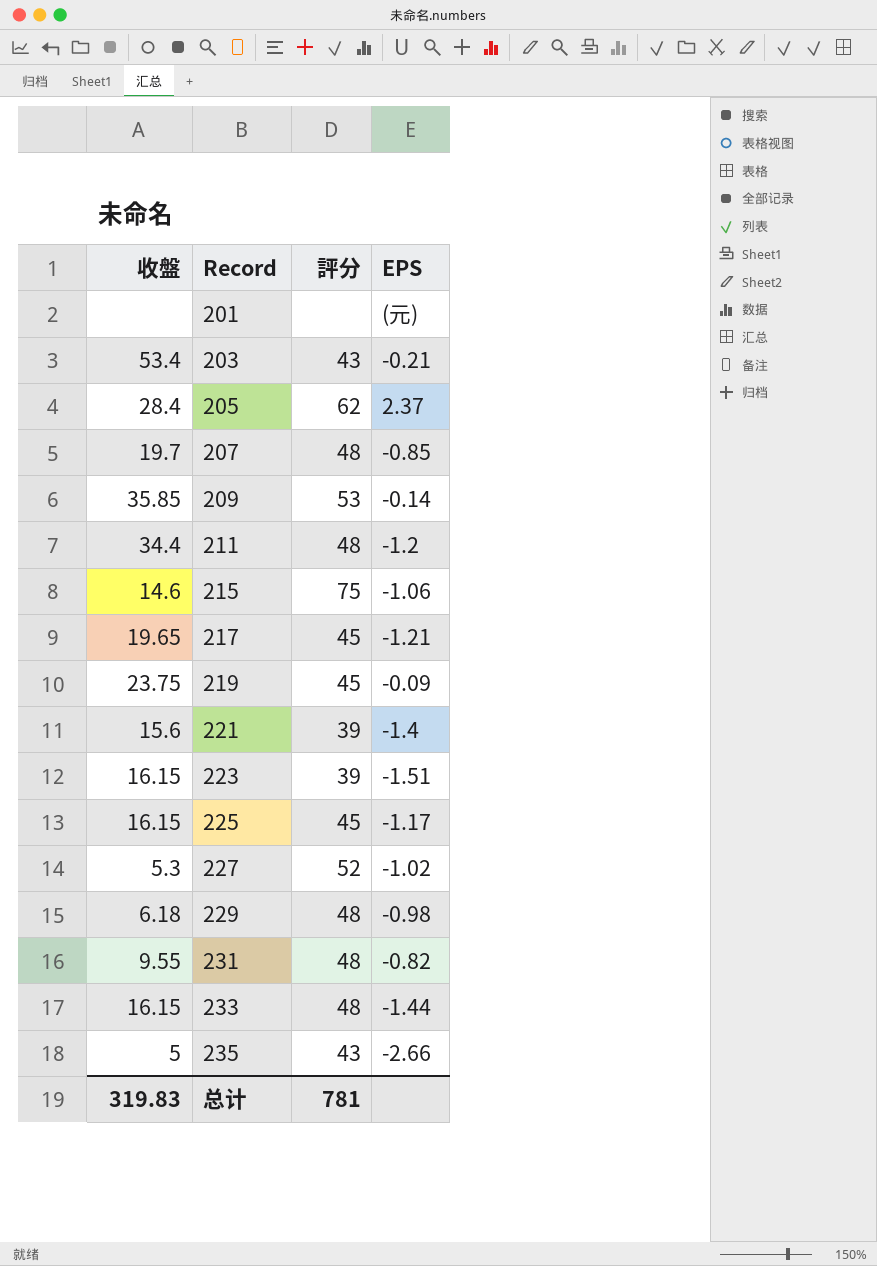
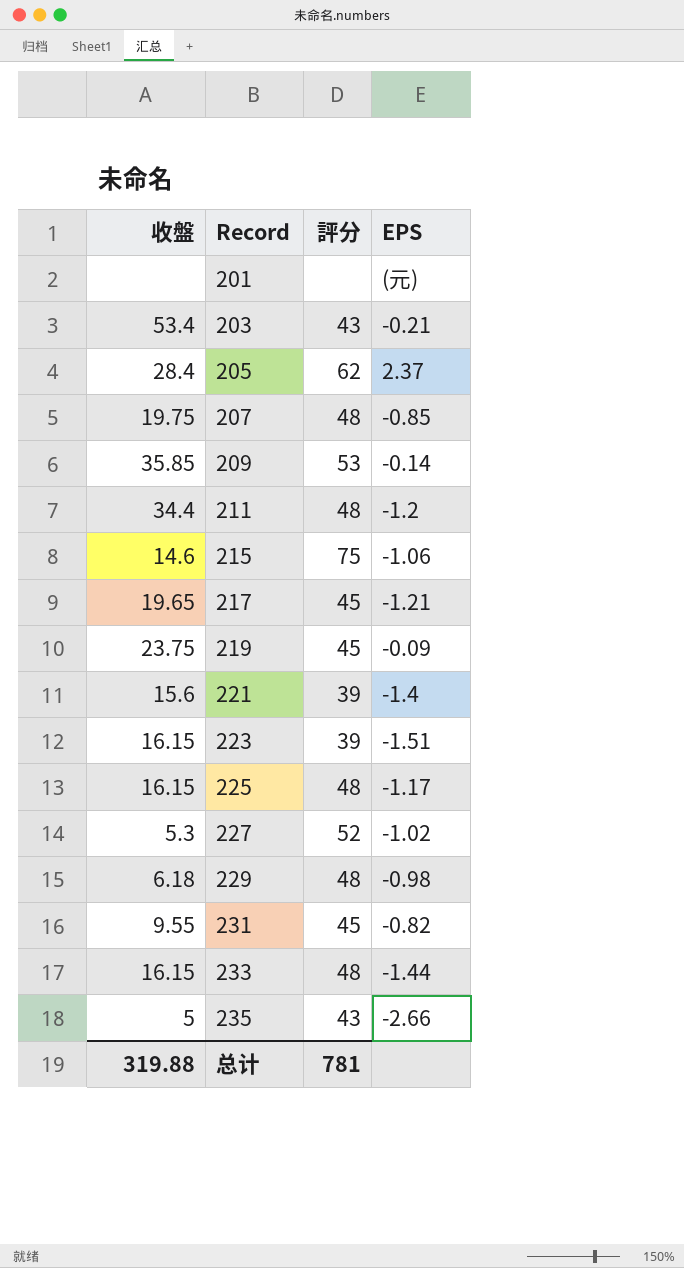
207 | 收盤: 19.7 -> 19.75
225 | 評分: 45 -> 48
231 | 評分: 48 -> 45
总计 | 收盤: 319.83 -> 319.88

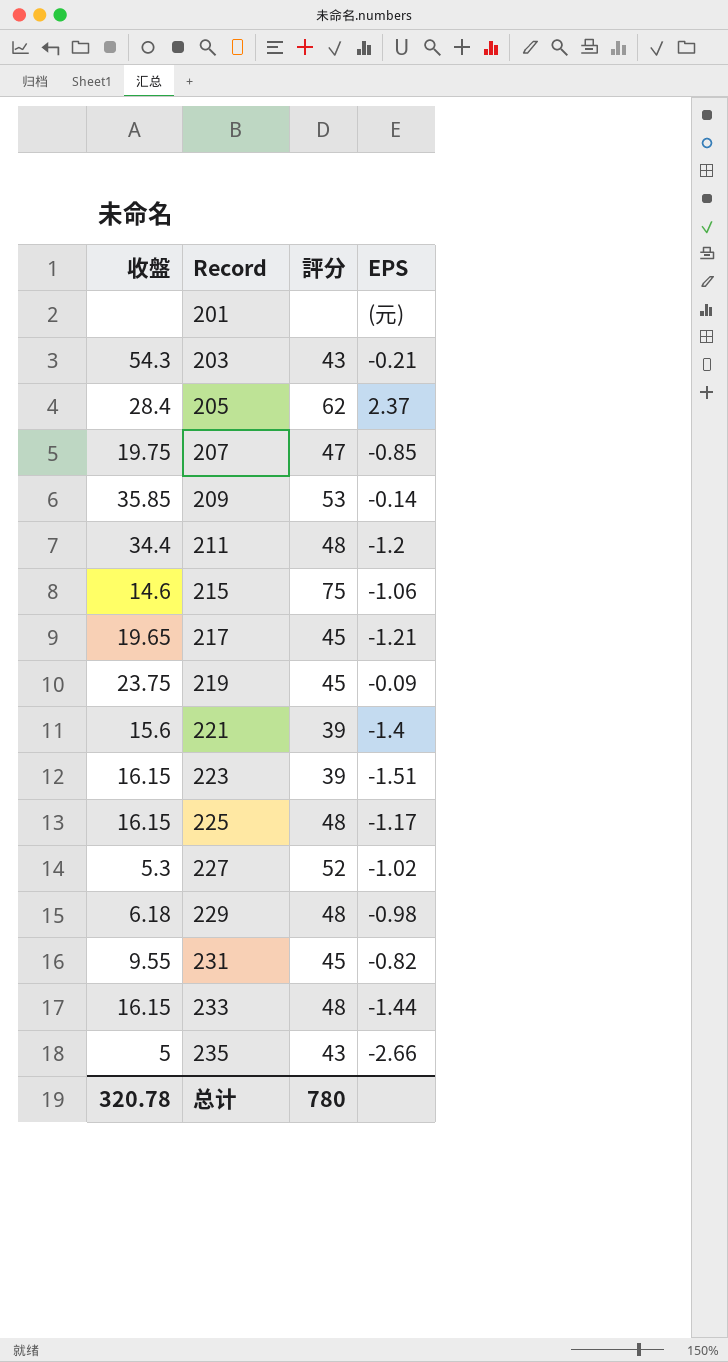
203 | 收盤: 53.4 -> 54.3
207 | 評分: 48 -> 47
总计 | 收盤: 319.88 -> 320.78
总计 | 評分: 781 -> 780

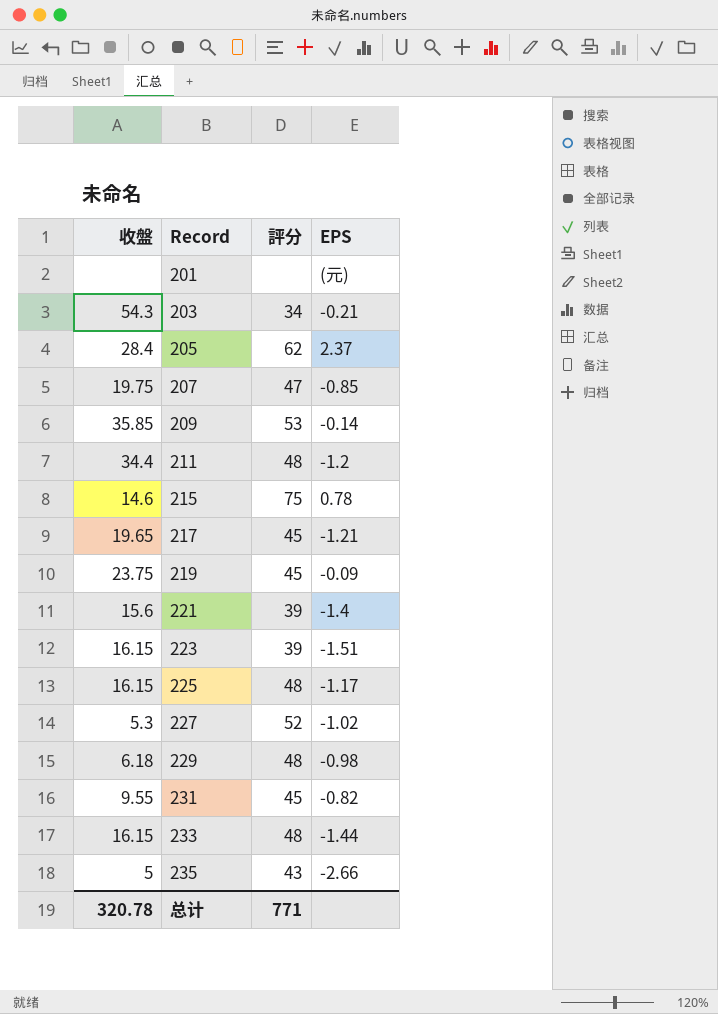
203 | 評分: 43 -> 34
215 | EPS: -1.06 -> 0.78
总计 | 評分: 780 -> 771

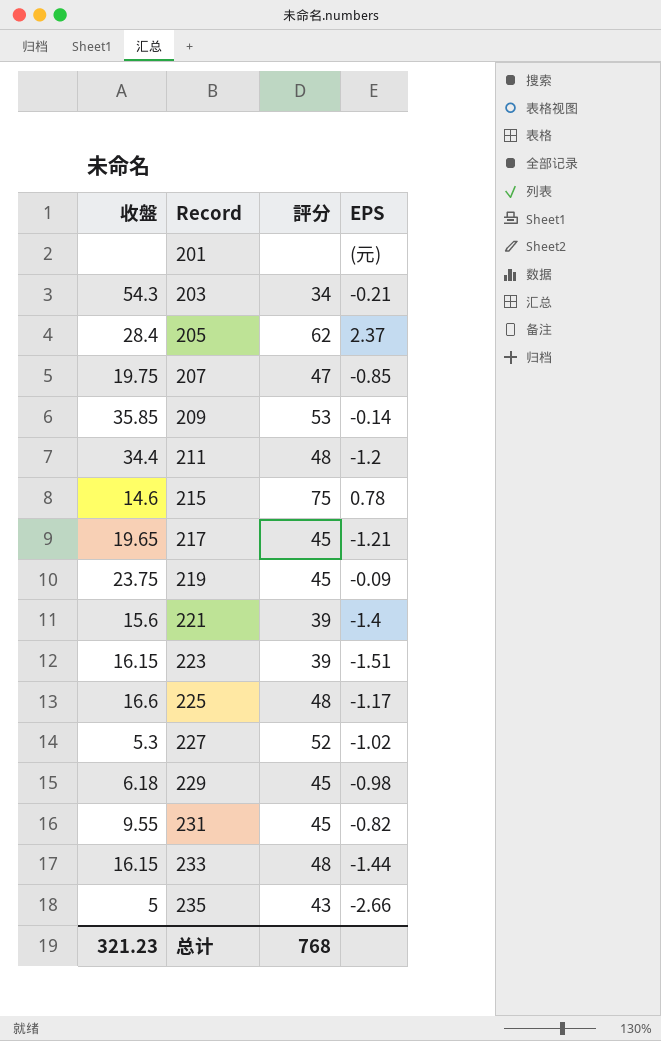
225 | 收盤: 16.15 -> 16.6
229 | 評分: 48 -> 45
总计 | 收盤: 320.78 -> 321.23
总计 | 評分: 771 -> 768

